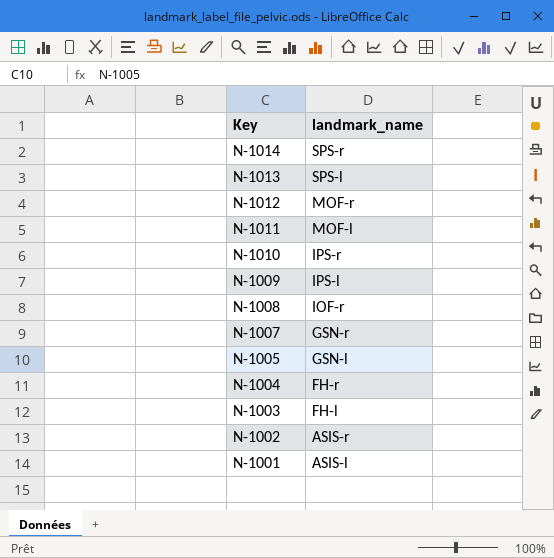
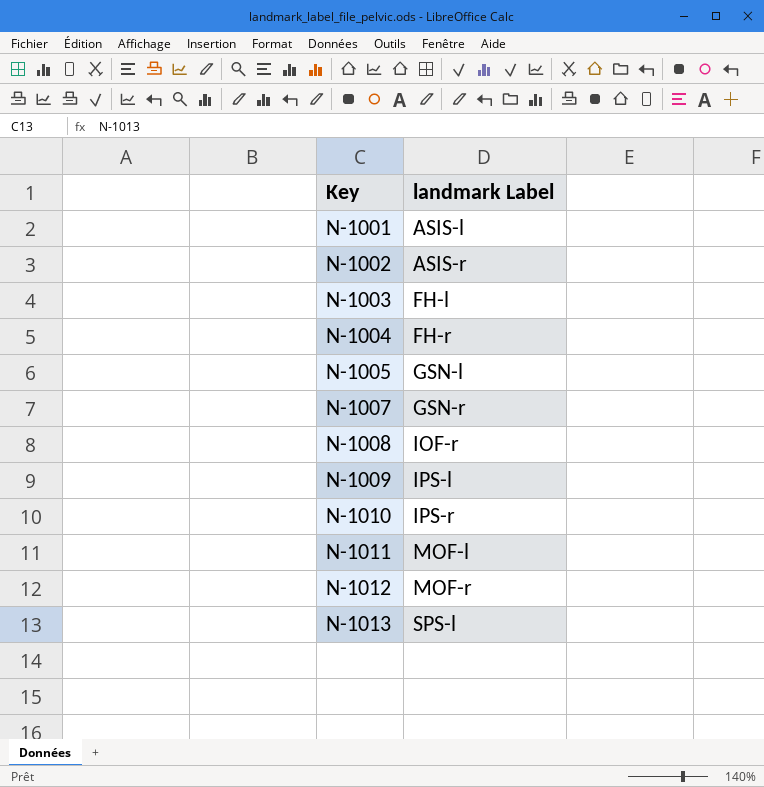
row order: Key descending -> Key ascending
column name: landmark_name -> landmark Label
row N-1014: SPS-r -> none

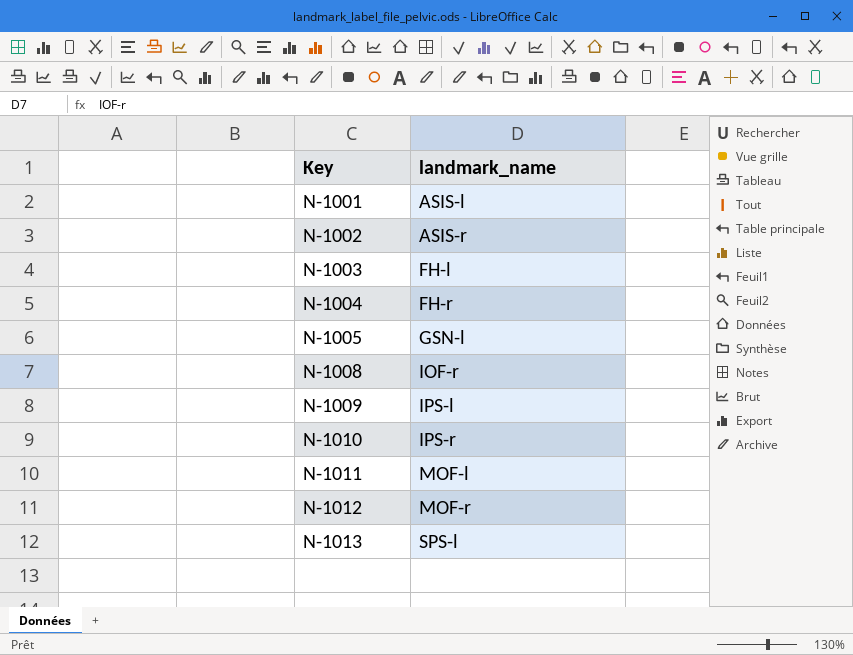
column name: landmark Label -> landmark_name
row N-1007: GSN-r -> none

